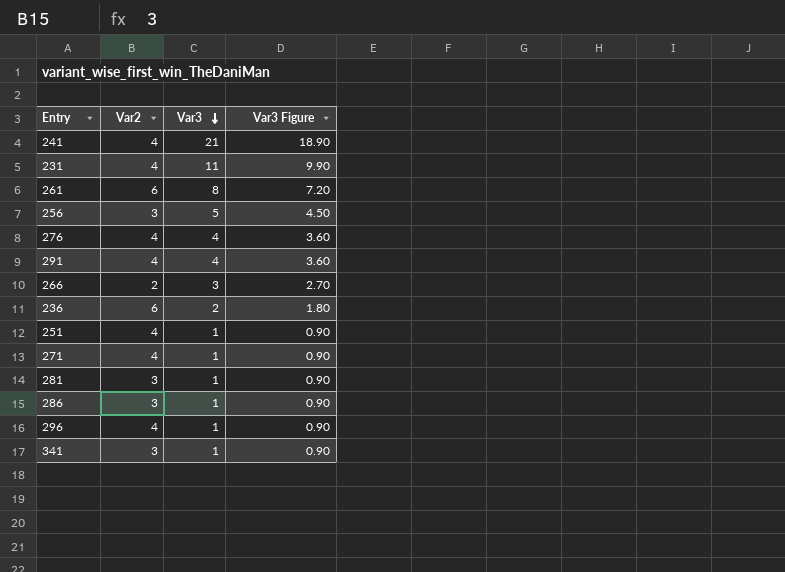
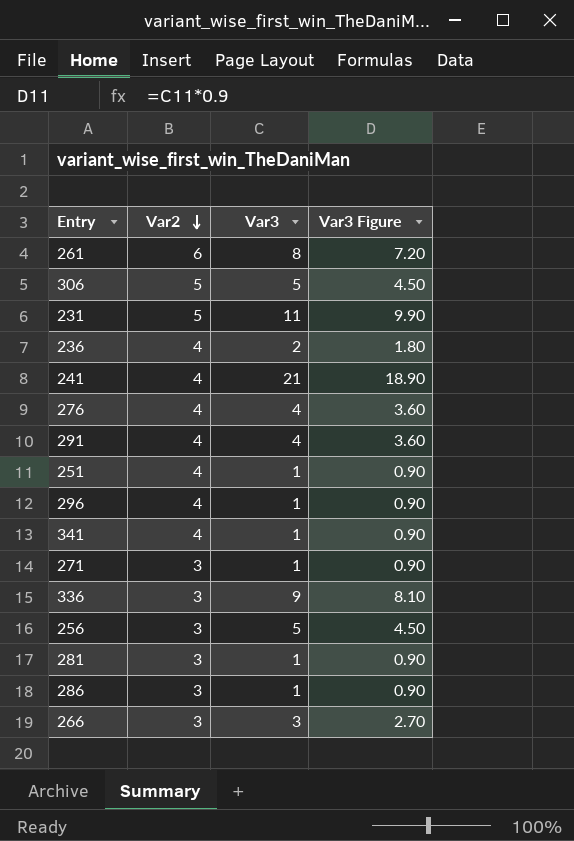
row order: Var3 descending -> Var2 descending
row 306: none -> 5 | 5 | 4.50
231 | Var2: 4 -> 5
236 | Var2: 6 -> 4
341 | Var2: 3 -> 4
271 | Var2: 4 -> 3
row 336: none -> 3 | 9 | 8.10
266 | Var2: 2 -> 3

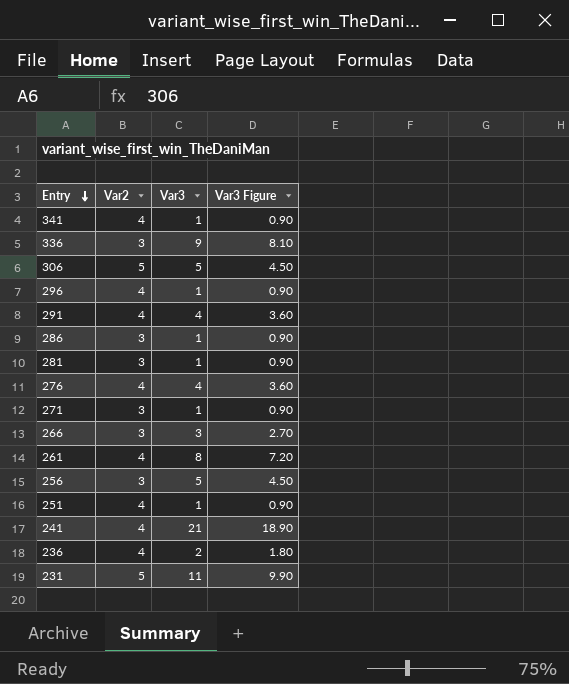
row order: Var2 descending -> Entry descending
261 | Var2: 6 -> 4

